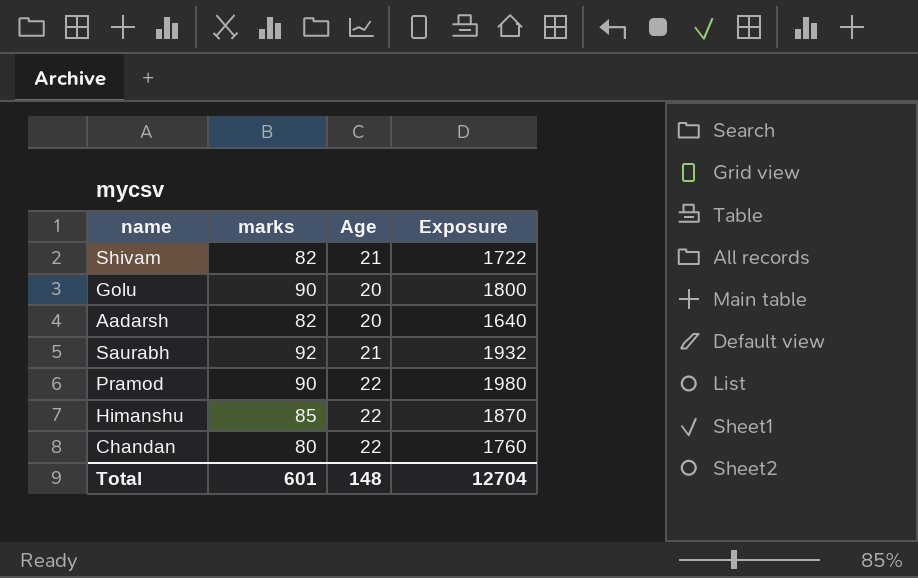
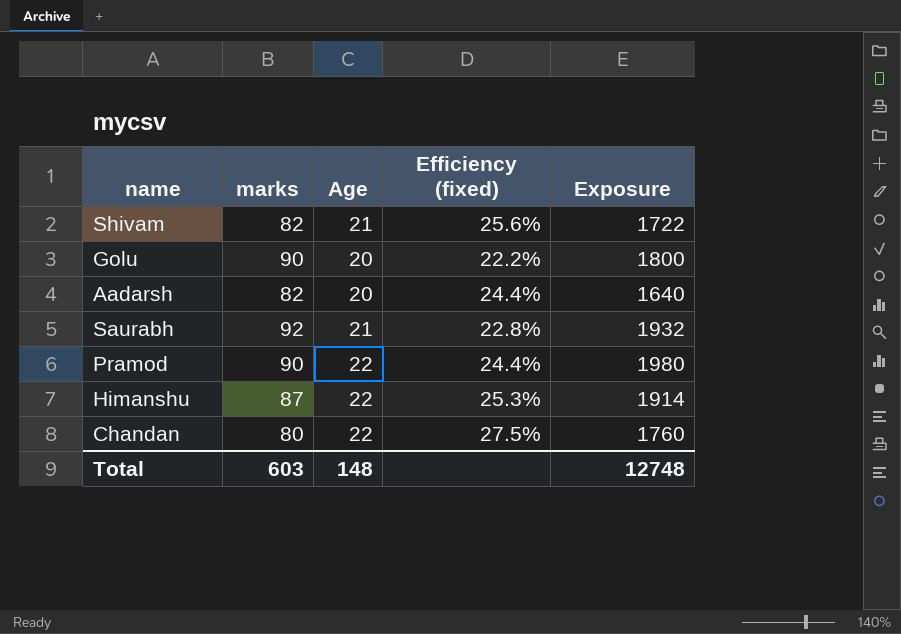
column Efficiency (fixed) | formula: none -> [Age] / [marks]
Himanshu | marks: 85 -> 87
Himanshu | Exposure: 1870 -> 1914
Total | marks: 601 -> 603
Total | Exposure: 12704 -> 12748

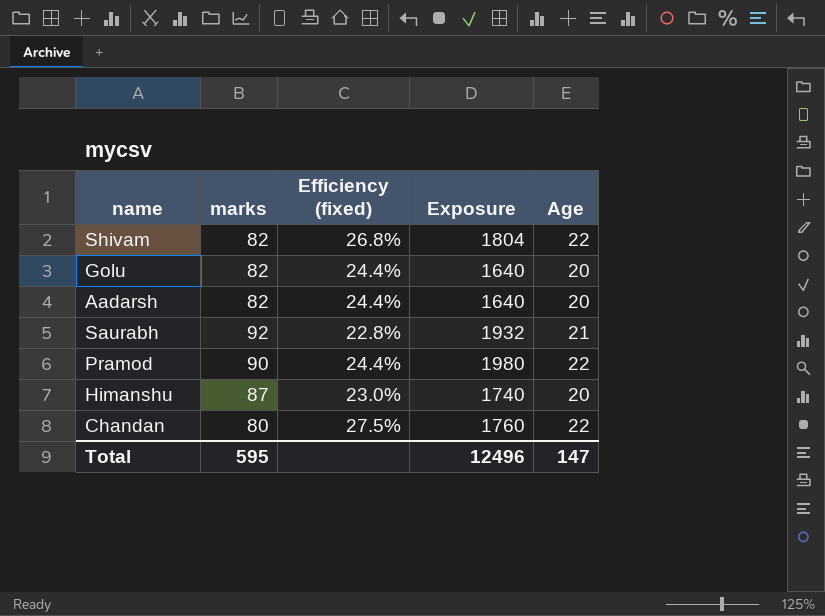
column Age | position: 3 -> 5
Shivam | Efficiency (fixed): 25.6% -> 26.8%
Shivam | Exposure: 1722 -> 1804
Shivam | Age: 21 -> 22
Golu | marks: 90 -> 82
Golu | Efficiency (fixed): 22.2% -> 24.4%
Golu | Exposure: 1800 -> 1640
Himanshu | Efficiency (fixed): 25.3% -> 23.0%
Himanshu | Exposure: 1914 -> 1740
Himanshu | Age: 22 -> 20
Total | marks: 603 -> 595
Total | Exposure: 12748 -> 12496
Total | Age: 148 -> 147

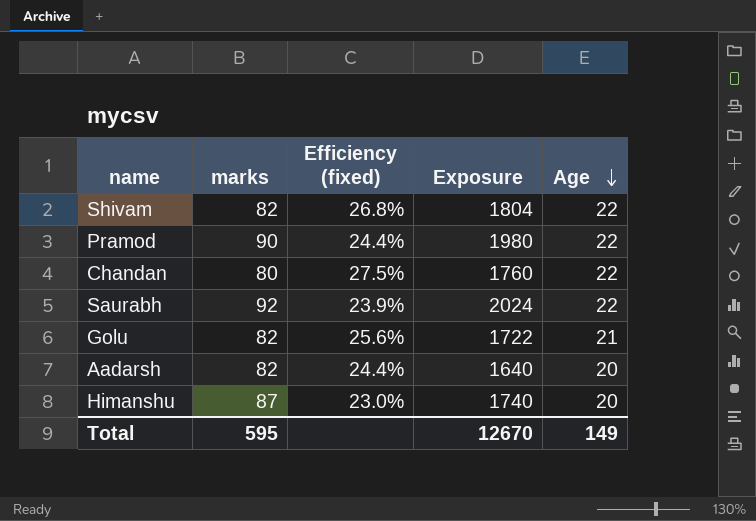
row order: none -> Age descending
Saurabh | Efficiency (fixed): 22.8% -> 23.9%
Saurabh | Exposure: 1932 -> 2024
Saurabh | Age: 21 -> 22
Golu | Efficiency (fixed): 24.4% -> 25.6%
Golu | Exposure: 1640 -> 1722
Golu | Age: 20 -> 21
Total | Exposure: 12496 -> 12670
Total | Age: 147 -> 149

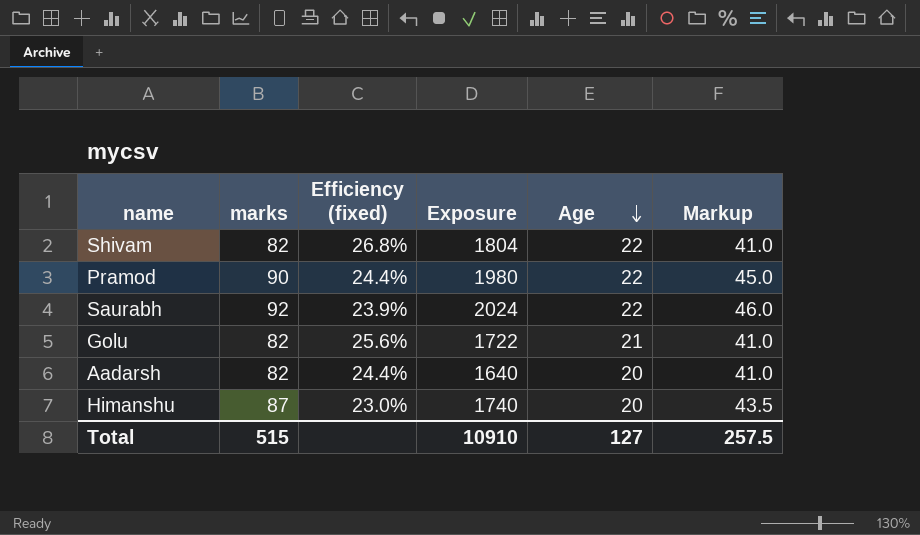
column Markup | formula: none -> [marks] * 0.5
row Chandan: 80 | 27.5% | 1760 | 22 -> none
Total | marks: 595 -> 515
Total | Exposure: 12670 -> 10910
Total | Age: 149 -> 127

